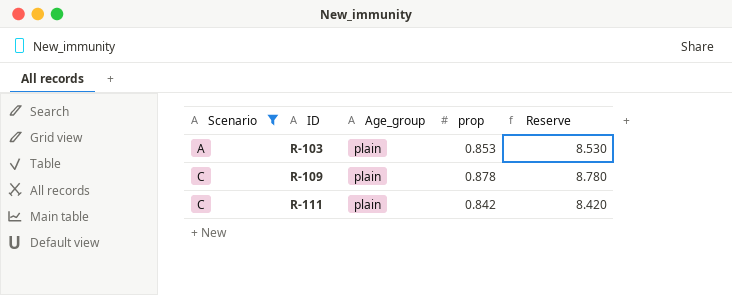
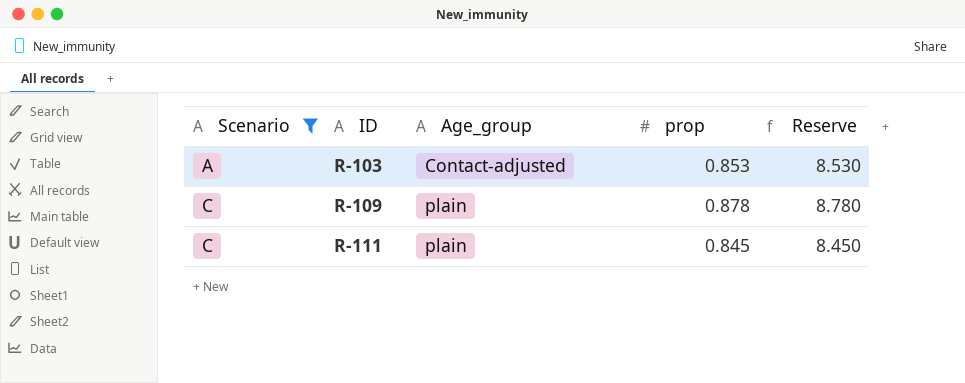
R-103 | Age_group: plain -> Contact-adjusted
R-111 | prop: 0.842 -> 0.845
R-111 | Reserve: 8.420 -> 8.450

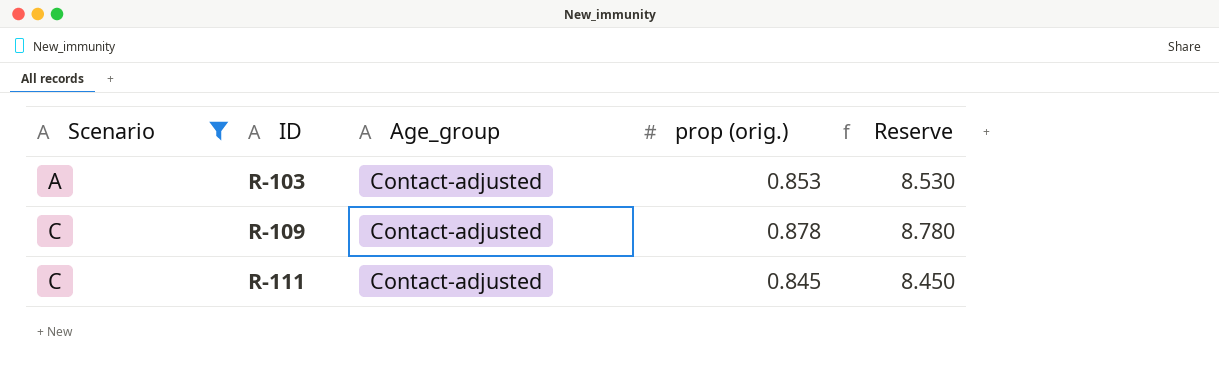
column name: prop -> prop (orig.)
R-109 | Age_group: plain -> Contact-adjusted
R-111 | Age_group: plain -> Contact-adjusted

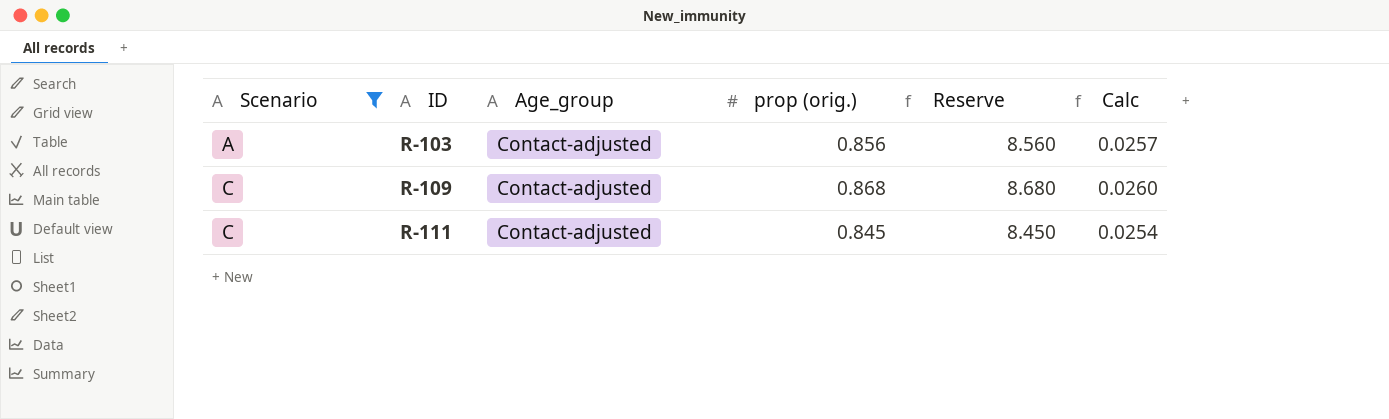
column Calc | formula: none -> [prop (orig.)] * 0.03
R-103 | prop (orig.): 0.853 -> 0.856
R-103 | Reserve: 8.530 -> 8.560
R-109 | prop (orig.): 0.878 -> 0.868
R-109 | Reserve: 8.780 -> 8.680

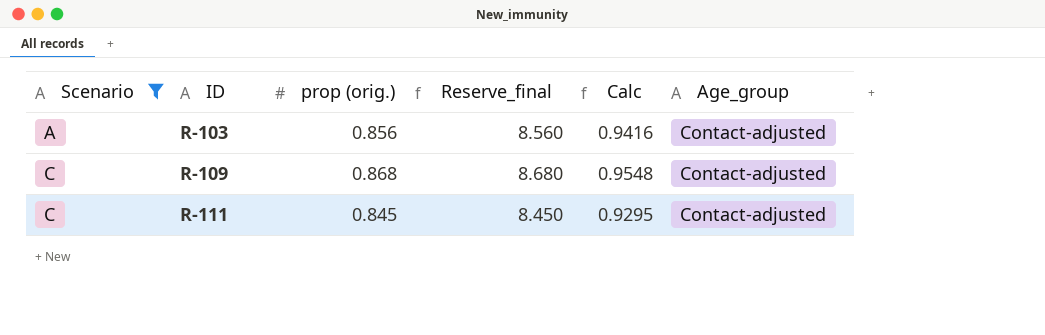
column name: Reserve -> Reserve_final
column Calc | formula: [prop (orig.)] * 0.03 -> [prop (orig.)] * 1.1
column Age_group | position: 3 -> 6

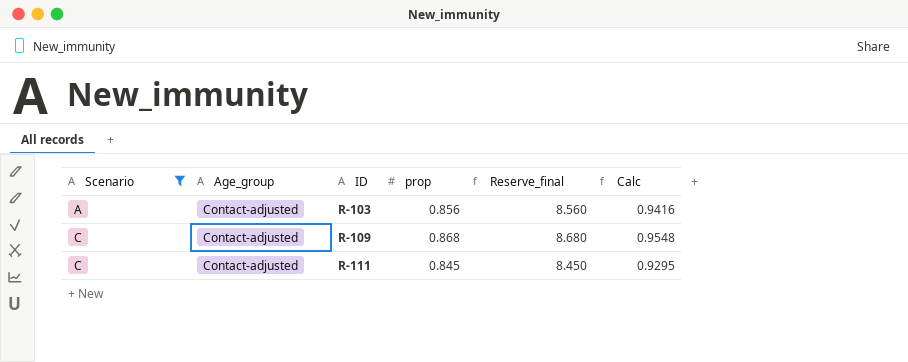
column Age_group | position: 6 -> 2
column name: prop (orig.) -> prop

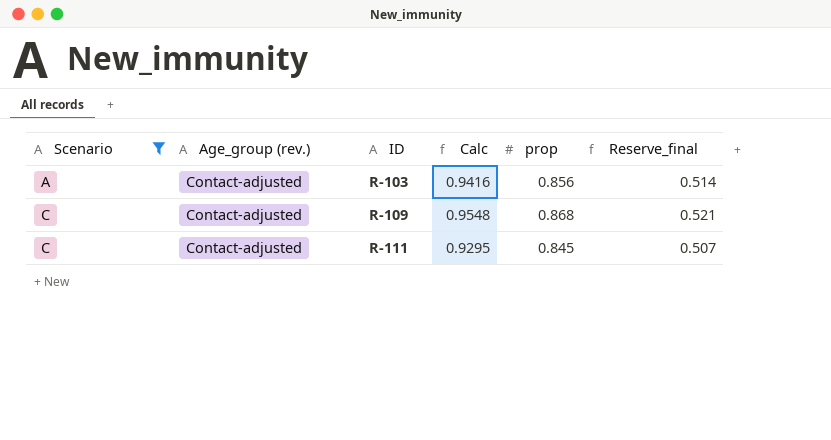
column name: Age_group -> Age_group (rev.)
column Calc | position: 6 -> 4
column Reserve_final | formula: [prop] * 10 -> [prop] * 0.6

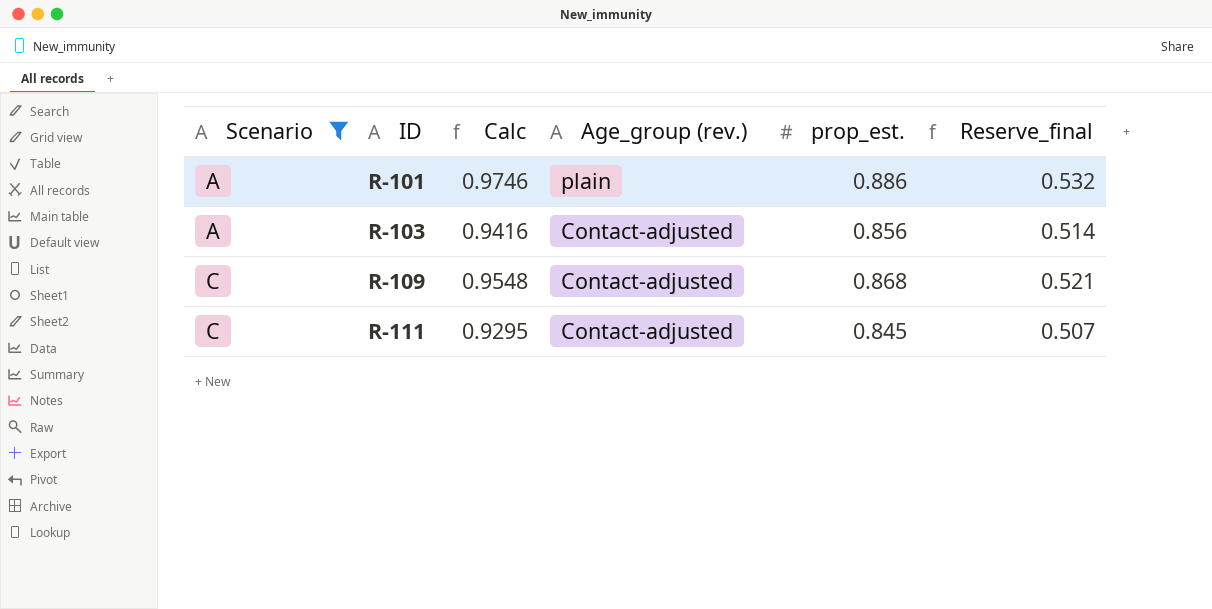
column Age_group (rev.) | position: 2 -> 4
column name: prop -> prop_est.
row R-101: none -> A | 0.9746 | plain | 0.886 | 0.532

